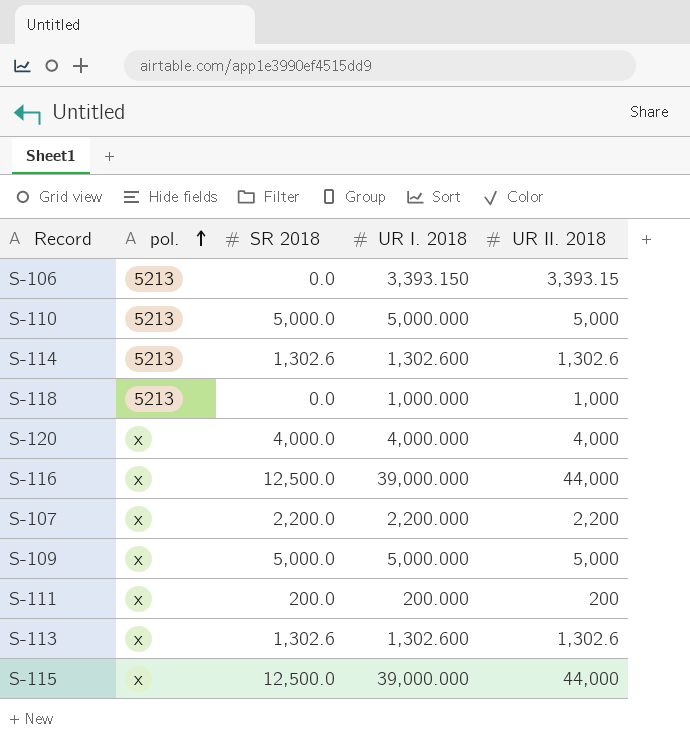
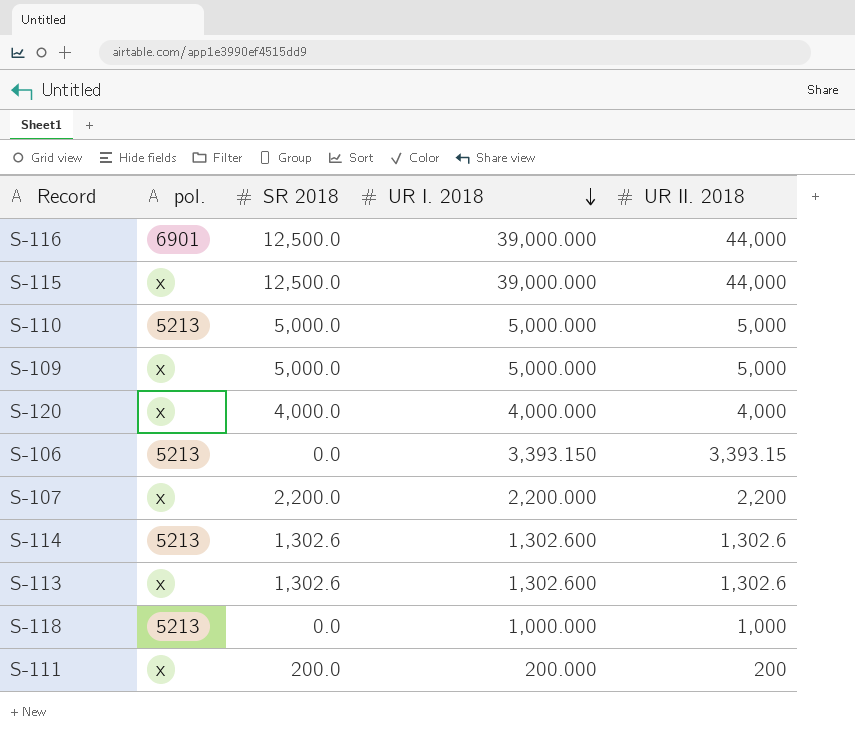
row order: pol. ascending -> UR I. 2018 descending
S-116 | pol.: x -> 6901

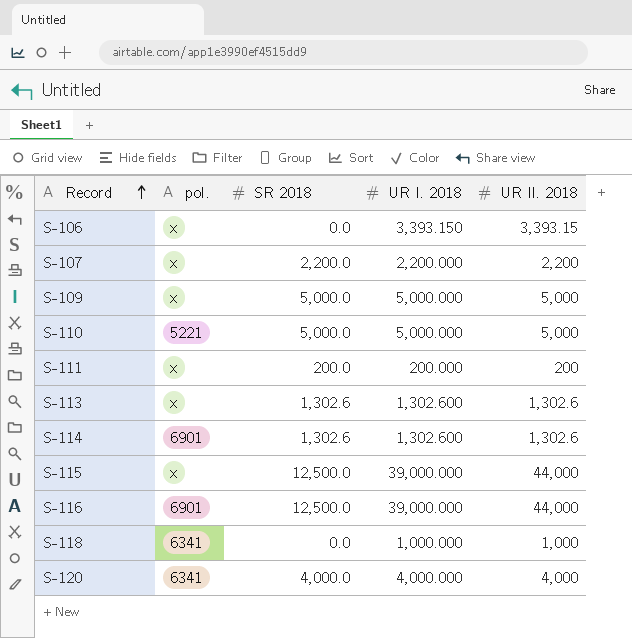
row order: UR I. 2018 descending -> Record ascending
S-106 | pol.: 5213 -> x
S-110 | pol.: 5213 -> 5221
S-114 | pol.: 5213 -> 6901
S-118 | pol.: 5213 -> 6341
S-120 | pol.: x -> 6341

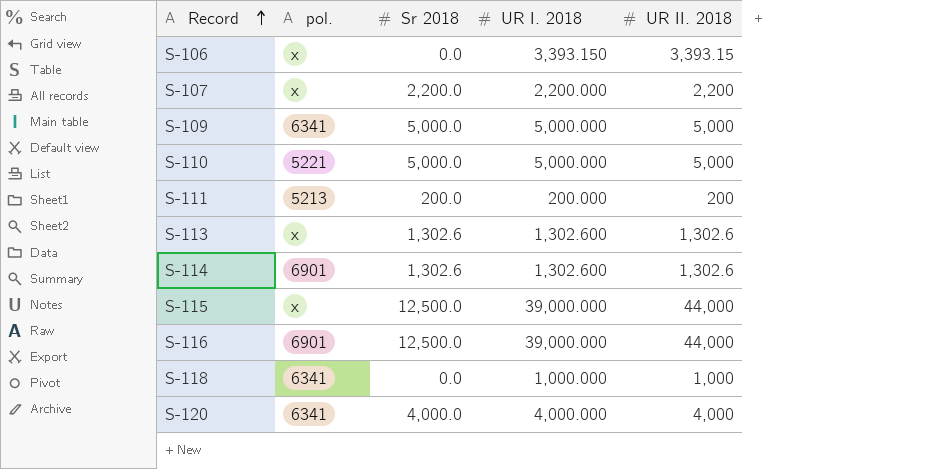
column name: SR 2018 -> Sr 2018
S-109 | pol.: x -> 6341
S-111 | pol.: x -> 5213

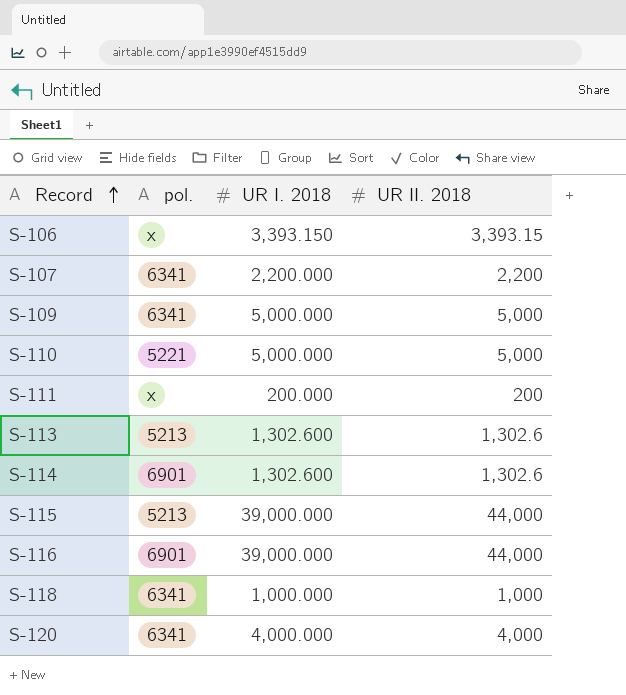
column Sr 2018 | position: 3 -> none
S-107 | pol.: x -> 6341
S-111 | pol.: 5213 -> x
S-113 | pol.: x -> 5213
S-115 | pol.: x -> 5213

